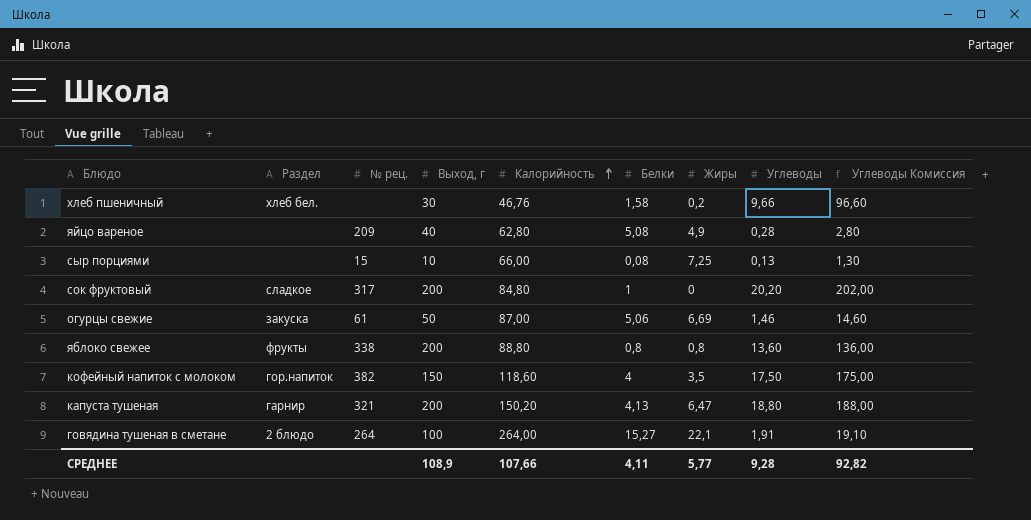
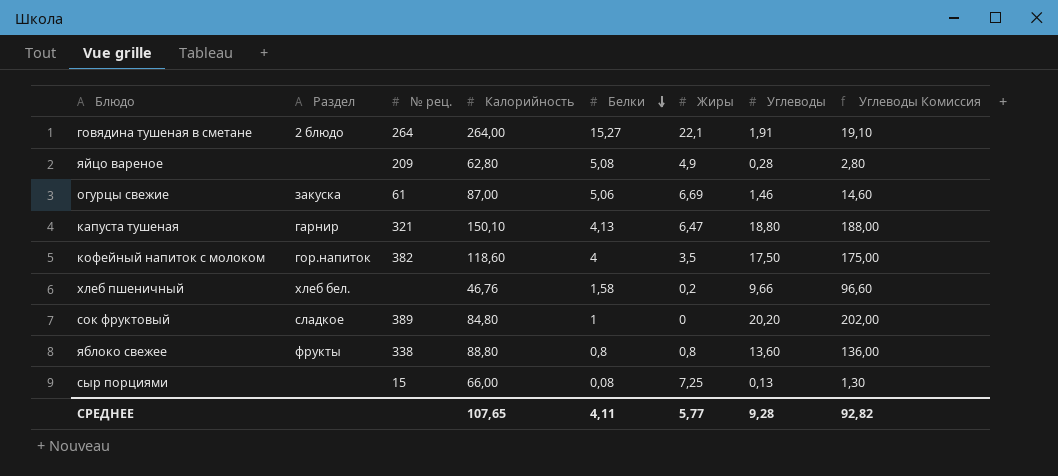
row order: Калорийность ascending -> Белки descending
column Выход, г | position: 4 -> none
капуста тушеная | Калорийность: 150,20 -> 150,10
сок фруктовый | № рец.: 317 -> 389
СРЕДНЕЕ | Калорийность: 107,66 -> 107,65

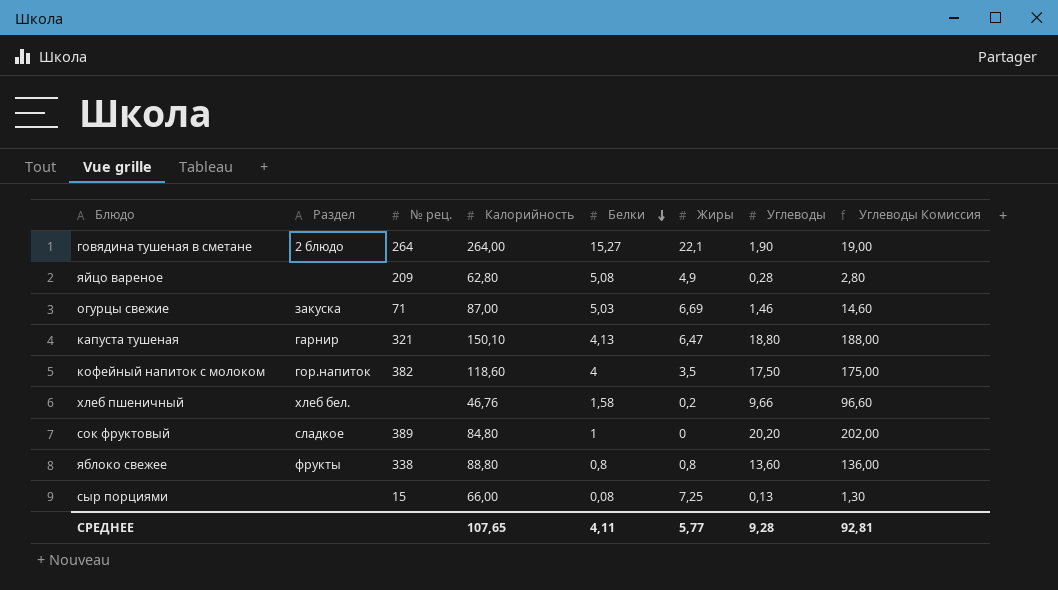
говядина тушеная в сметане | Углеводы: 1,91 -> 1,90
говядина тушеная в сметане | Углеводы Комиссия: 19,10 -> 19,00
огурцы свежие | № рец.: 61 -> 71
огурцы свежие | Белки: 5,06 -> 5,03
СРЕДНЕЕ | Углеводы Комиссия: 92,82 -> 92,81

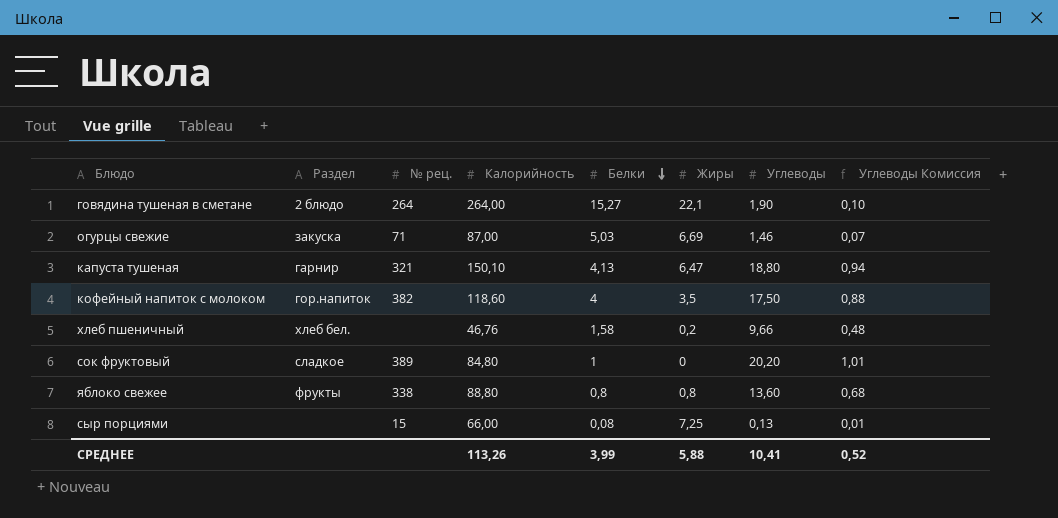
column Углеводы Комиссия | formula: [Углеводы] * 10 -> [Углеводы] * 0,05
row яйцо вареное: none | 209 | 62,80 | 5,08 | 4,9 | 0,28 | 2,80 -> none
СРЕДНЕЕ | Калорийность: 107,65 -> 113,26
СРЕДНЕЕ | Белки: 4,11 -> 3,99
СРЕДНЕЕ | Жиры: 5,77 -> 5,88
СРЕДНЕЕ | Углеводы: 9,28 -> 10,41
СРЕДНЕЕ | Углеводы Комиссия: 92,81 -> 0,52

